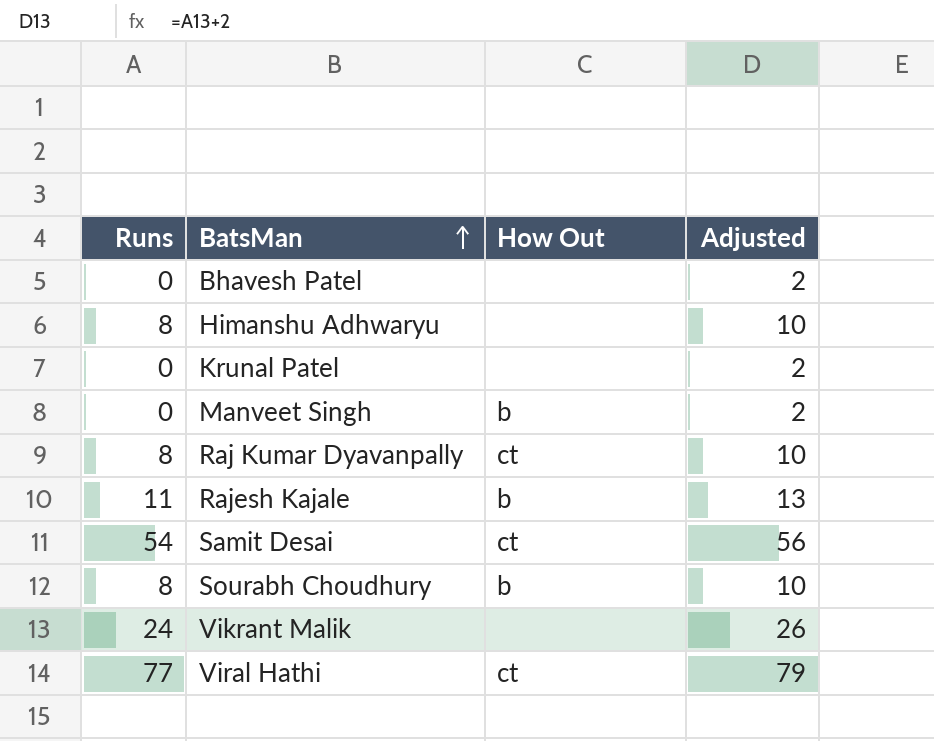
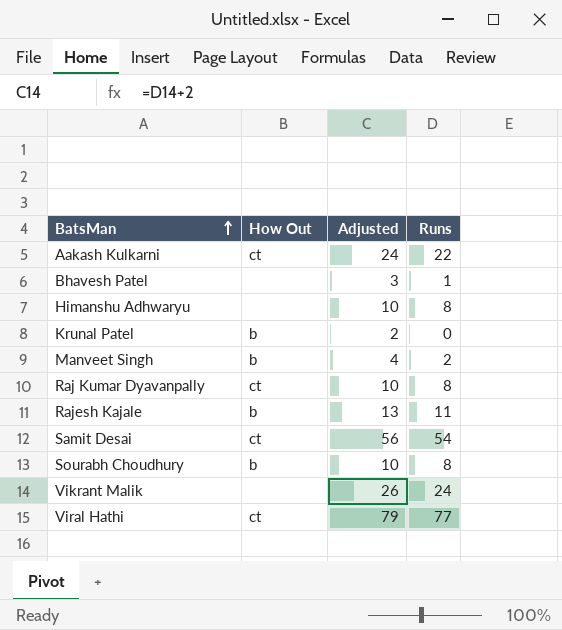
column Runs | position: 1 -> 4
row Aakash Kulkarni: none -> ct | 24 | 22
Bhavesh Patel | Adjusted: 2 -> 3
Bhavesh Patel | Runs: 0 -> 1
Krunal Patel | How Out: none -> b
Manveet Singh | Adjusted: 2 -> 4
Manveet Singh | Runs: 0 -> 2

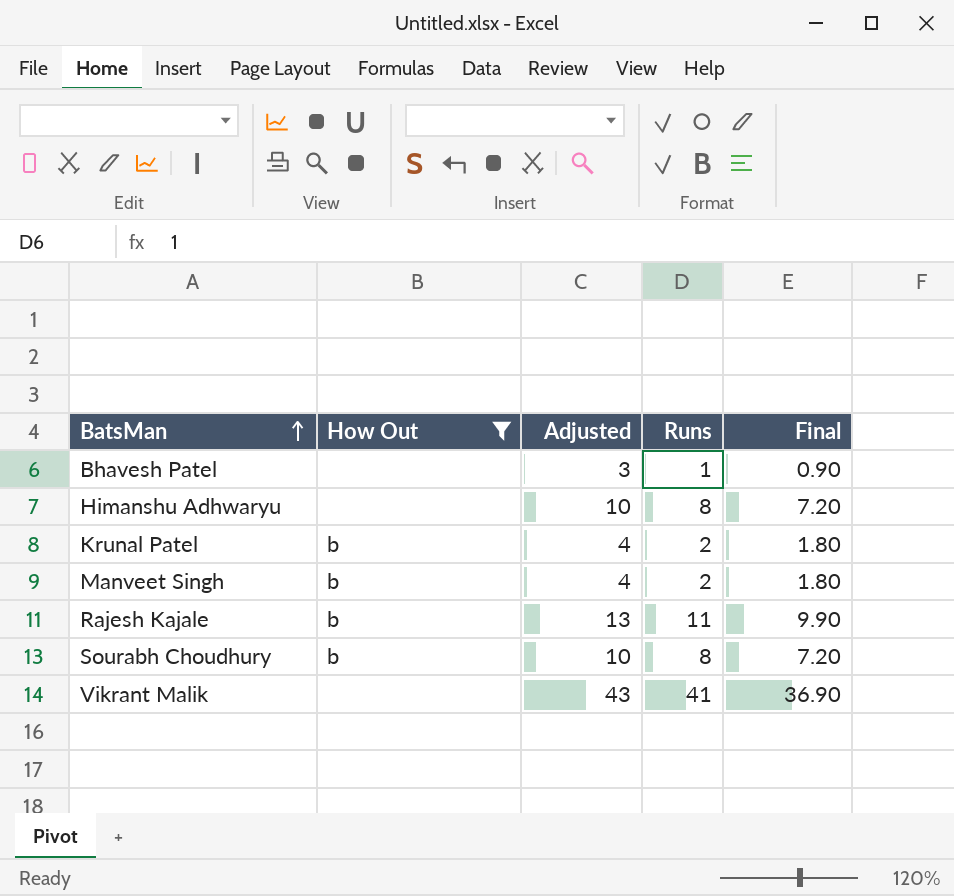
filter: none -> How Out != ct
column Final | formula: none -> [Runs] * 0.9
Krunal Patel | Adjusted: 2 -> 4
Krunal Patel | Runs: 0 -> 2
Vikrant Malik | Adjusted: 26 -> 43
Vikrant Malik | Runs: 24 -> 41

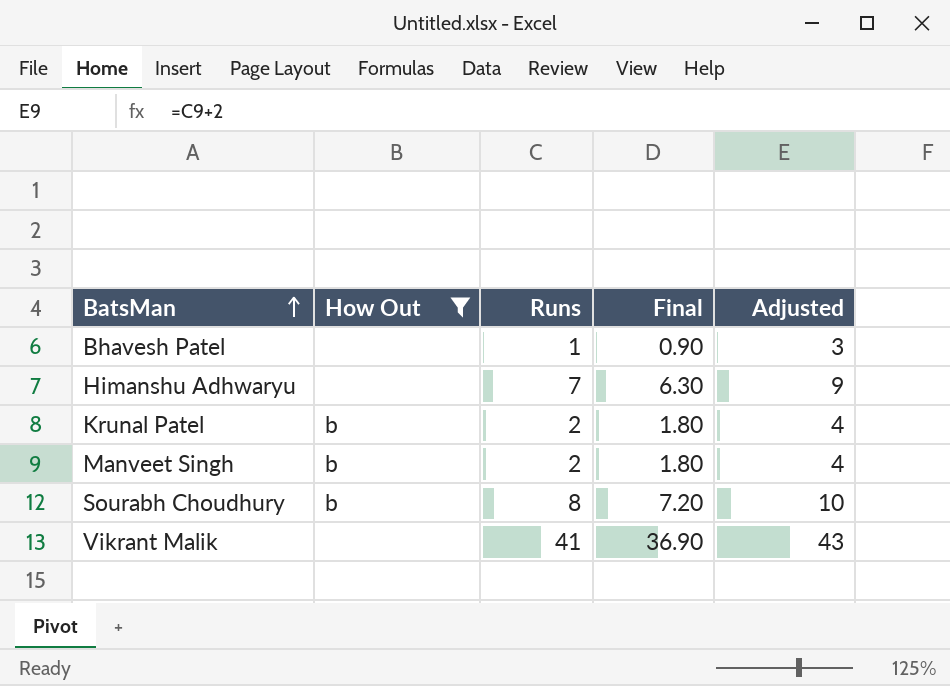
column Adjusted | position: 3 -> 5
row Rajesh Kajale: b | 13 | 11 | 9.90 -> none
Himanshu Adhwaryu | Runs: 8 -> 7
Himanshu Adhwaryu | Final: 7.20 -> 6.30
Himanshu Adhwaryu | Adjusted: 10 -> 9

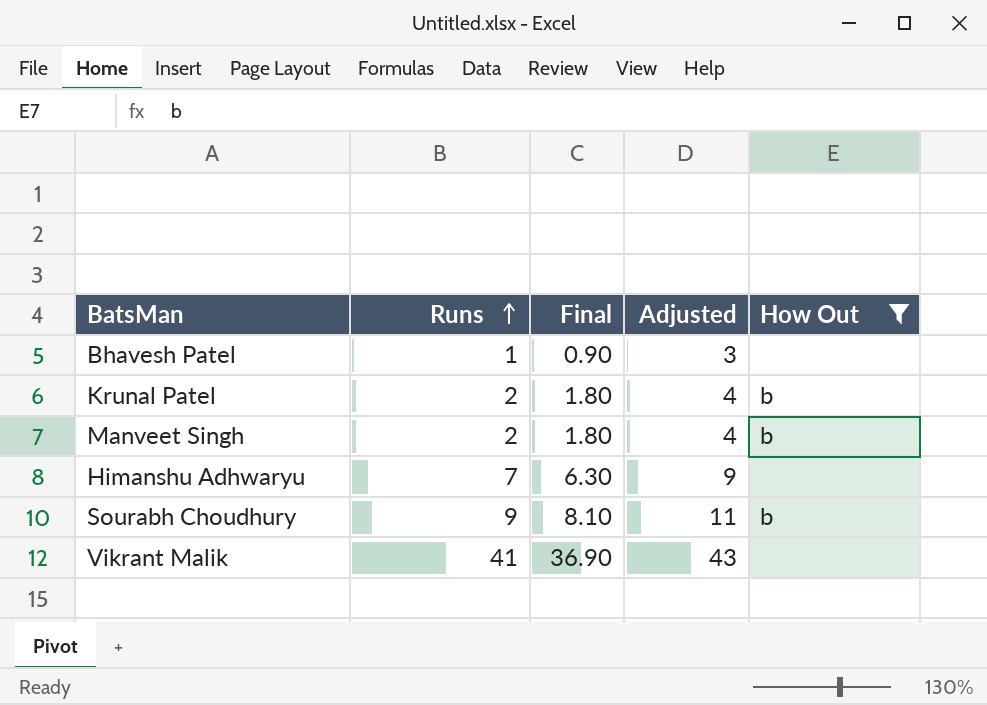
row order: BatsMan ascending -> Runs ascending
column How Out | position: 2 -> 5
Sourabh Choudhury | Runs: 8 -> 9
Sourabh Choudhury | Final: 7.20 -> 8.10
Sourabh Choudhury | Adjusted: 10 -> 11

